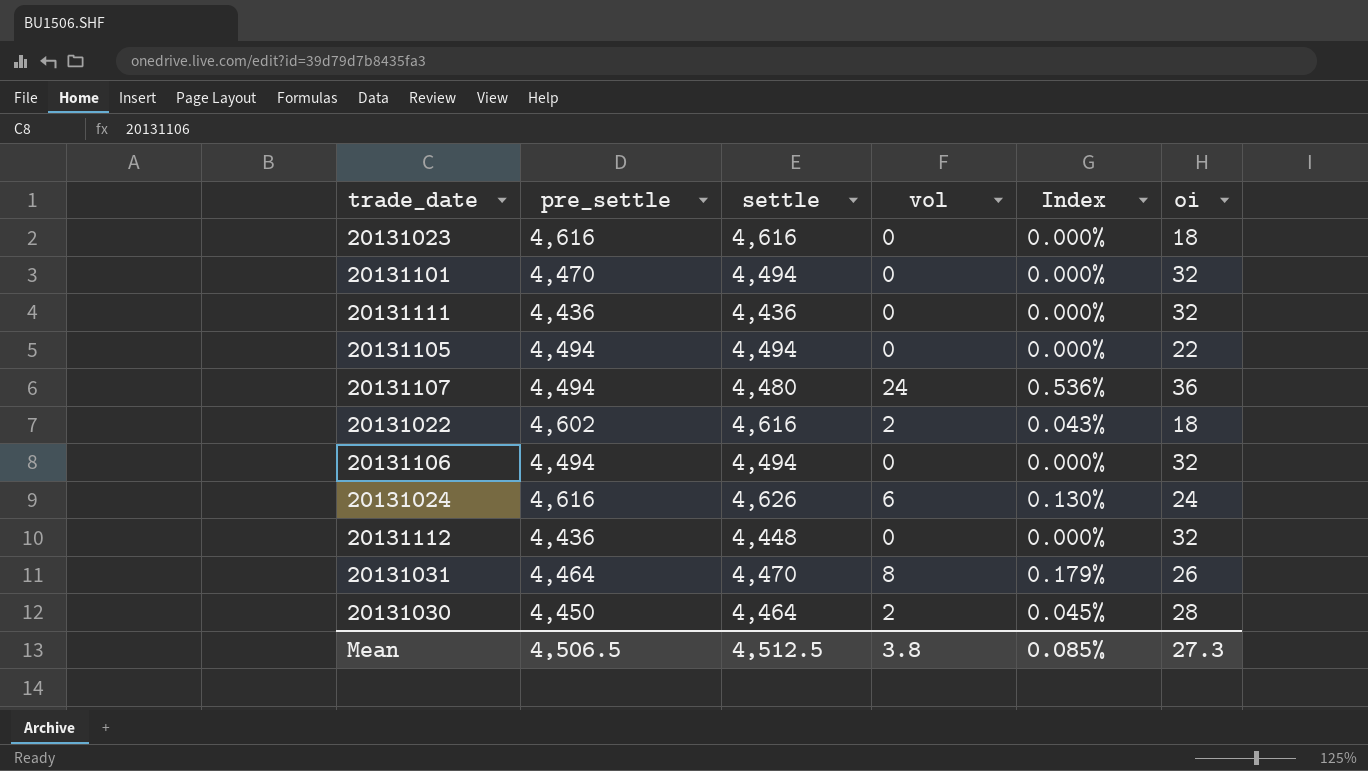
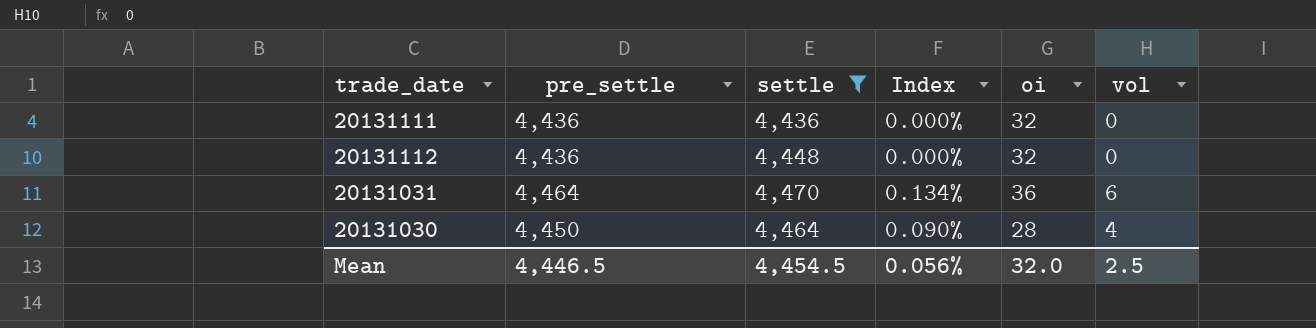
filter: none -> settle <= 4,470
column vol | position: 4 -> 6
20131031 | Index: 0.179% -> 0.134%
20131031 | oi: 26 -> 36
20131031 | vol: 8 -> 6
20131030 | Index: 0.045% -> 0.090%
20131030 | vol: 2 -> 4
Mean | pre_settle: 4,506.5 -> 4,446.5
Mean | settle: 4,512.5 -> 4,454.5
Mean | Index: 0.085% -> 0.056%
Mean | oi: 27.3 -> 32.0
Mean | vol: 3.8 -> 2.5

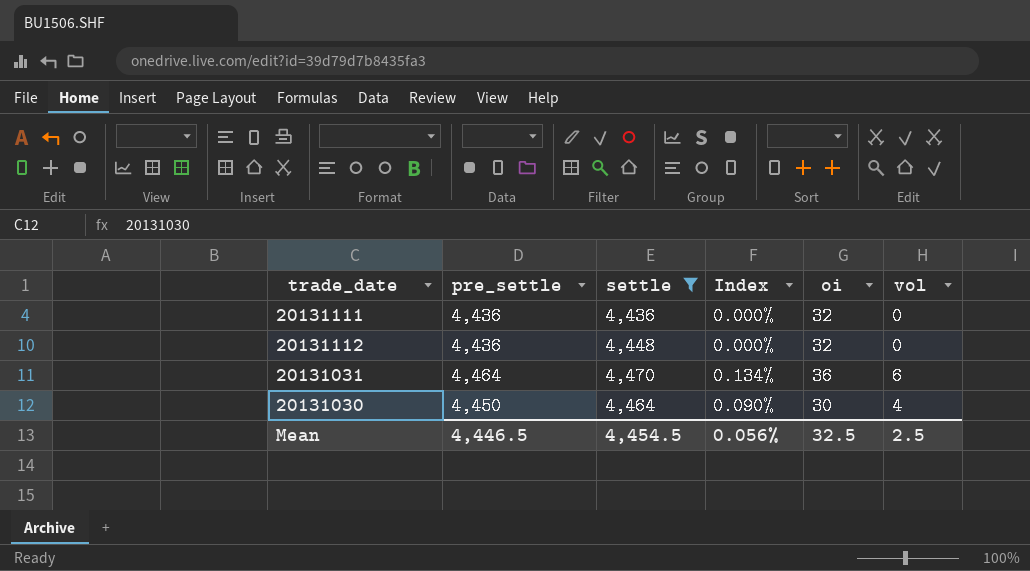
20131030 | oi: 28 -> 30
Mean | oi: 32.0 -> 32.5

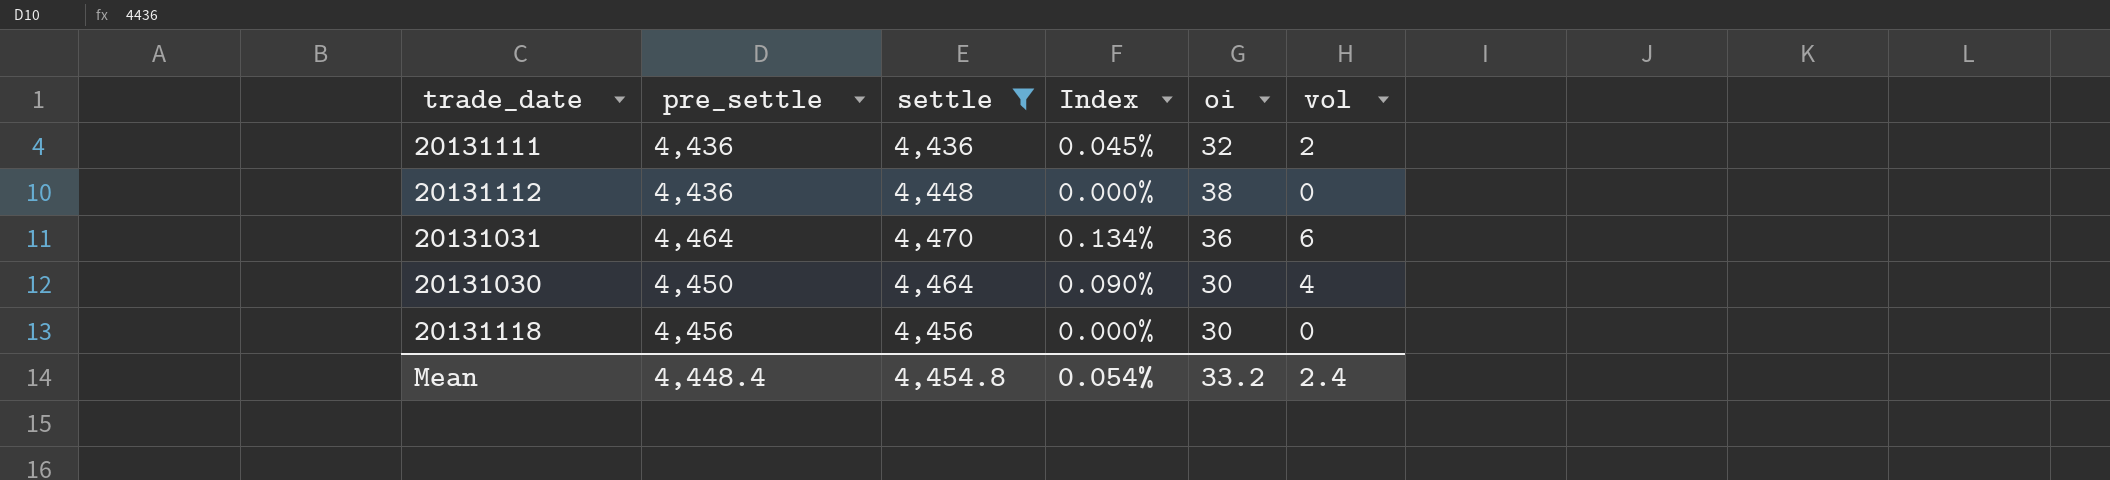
20131111 | Index: 0.000% -> 0.045%
20131111 | vol: 0 -> 2
20131112 | oi: 32 -> 38
row 20131118: none -> 4,456 | 4,456 | 0.000% | 30 | 0
Mean | pre_settle: 4,446.5 -> 4,448.4
Mean | settle: 4,454.5 -> 4,454.8
Mean | Index: 0.056% -> 0.054%
Mean | oi: 32.5 -> 33.2
Mean | vol: 2.5 -> 2.4

